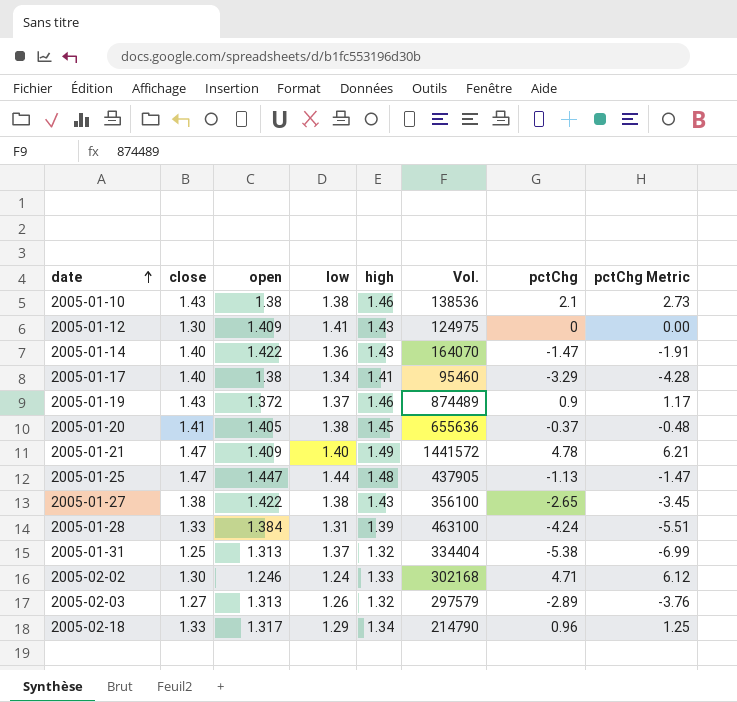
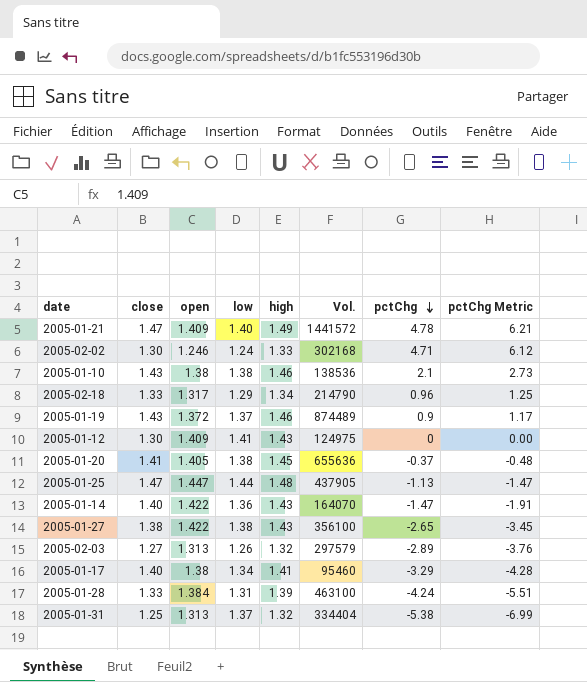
row order: date ascending -> pctChg descending

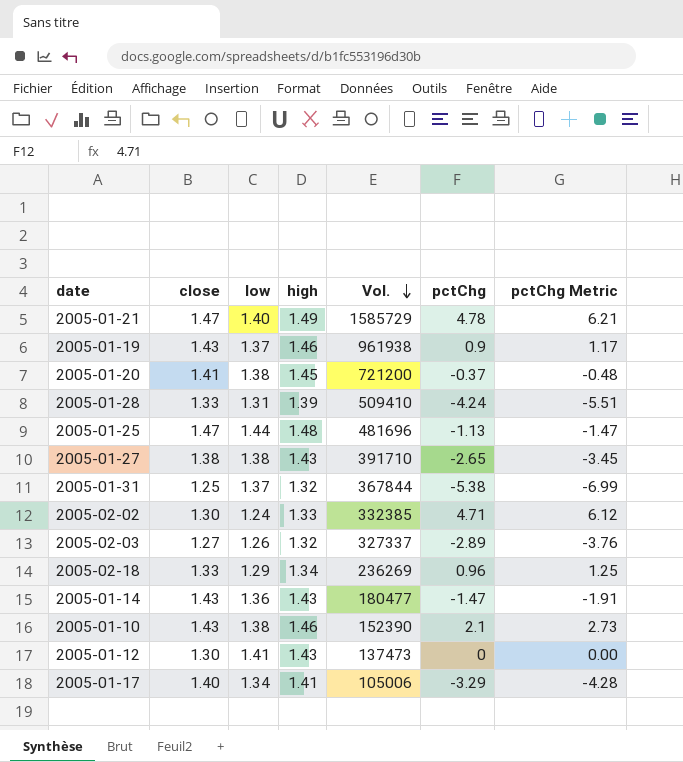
row order: pctChg descending -> Vol. descending
column open | position: 3 -> none
2005-01-21 | Vol.: 1441572 -> 1585729
2005-01-19 | Vol.: 874489 -> 961938
2005-01-20 | Vol.: 655636 -> 721200
2005-01-28 | Vol.: 463100 -> 509410
2005-01-25 | Vol.: 437905 -> 481696
2005-01-27 | Vol.: 356100 -> 391710
2005-01-31 | Vol.: 334404 -> 367844
2005-02-02 | Vol.: 302168 -> 332385
2005-02-03 | Vol.: 297579 -> 327337
2005-02-18 | Vol.: 214790 -> 236269
2005-01-14 | close: 1.40 -> 1.43
2005-01-14 | Vol.: 164070 -> 180477
2005-01-10 | Vol.: 138536 -> 152390
2005-01-12 | Vol.: 124975 -> 137473
2005-01-17 | Vol.: 95460 -> 105006

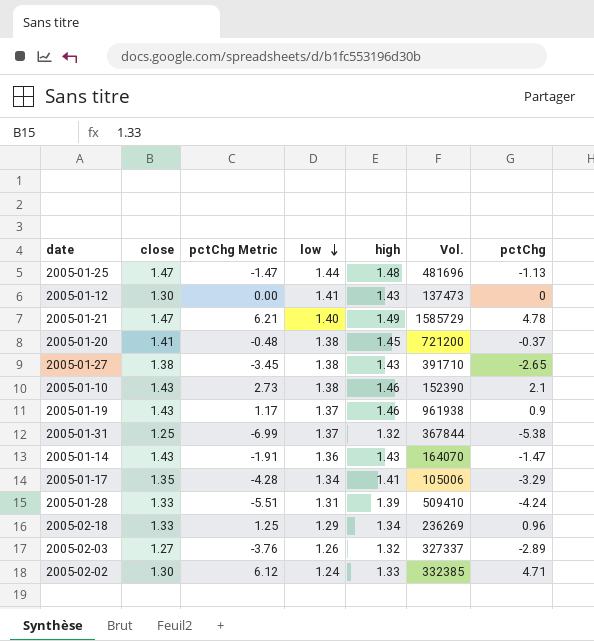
row order: Vol. descending -> low descending
column pctChg Metric | position: 7 -> 3
2005-01-14 | Vol.: 180477 -> 164070
2005-01-17 | close: 1.40 -> 1.35

